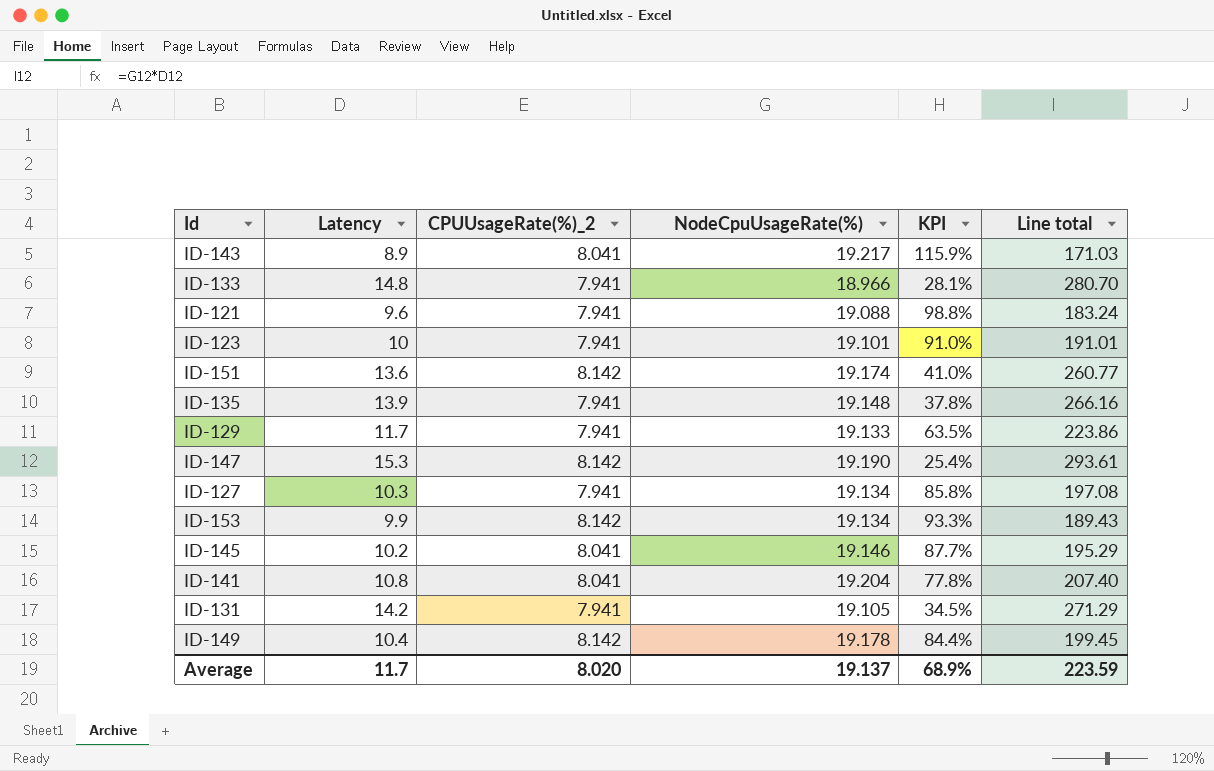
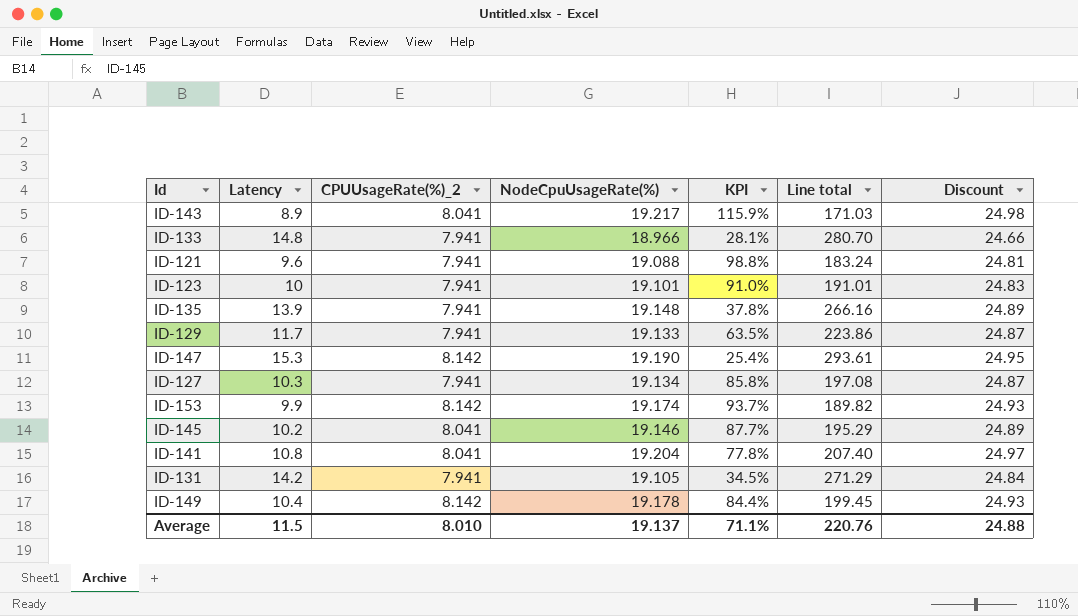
column Discount | formula: none -> [NodeCpuUsageRate(%)] * 1.3
row ID-151: 13.6 | 8.142 | 19.174 | 41.0% | 260.77 -> none
ID-153 | NodeCpuUsageRate(%): 19.134 -> 19.174
ID-153 | KPI: 93.3% -> 93.7%
ID-153 | Line total: 189.43 -> 189.82
Average | Latency: 11.7 -> 11.5
Average | CPUUsageRate(%)_2: 8.020 -> 8.010
Average | KPI: 68.9% -> 71.1%
Average | Line total: 223.59 -> 220.76

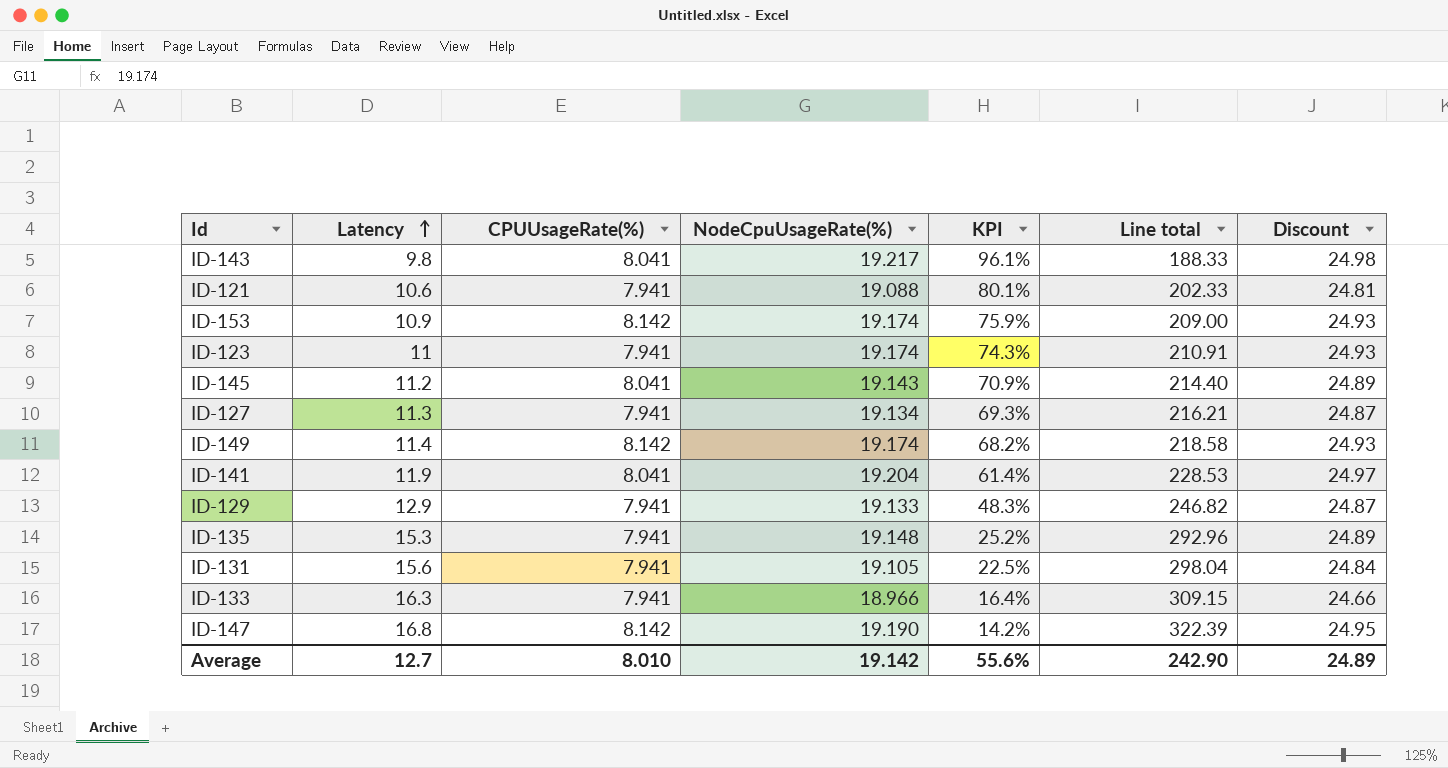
row order: none -> Latency ascending
column name: CPUUsageRate(%)_2 -> CPUUsageRate(%)
ID-143 | Latency: 8.9 -> 9.8
ID-143 | KPI: 115.9% -> 96.1%
ID-143 | Line total: 171.03 -> 188.33
ID-121 | Latency: 9.6 -> 10.6
ID-121 | KPI: 98.8% -> 80.1%
ID-121 | Line total: 183.24 -> 202.33
ID-153 | Latency: 9.9 -> 10.9
ID-153 | KPI: 93.7% -> 75.9%
ID-153 | Line total: 189.82 -> 209.00
ID-123 | Latency: 10 -> 11
ID-123 | NodeCpuUsageRate(%): 19.101 -> 19.174
ID-123 | KPI: 91.0% -> 74.3%
ID-123 | Line total: 191.01 -> 210.91
ID-123 | Discount: 24.83 -> 24.93
ID-145 | Latency: 10.2 -> 11.2
ID-145 | NodeCpuUsageRate(%): 19.146 -> 19.143
ID-145 | KPI: 87.7% -> 70.9%
ID-145 | Line total: 195.29 -> 214.40
ID-127 | Latency: 10.3 -> 11.3
ID-127 | KPI: 85.8% -> 69.3%
ID-127 | Line total: 197.08 -> 216.21
ID-149 | Latency: 10.4 -> 11.4
ID-149 | NodeCpuUsageRate(%): 19.178 -> 19.174
ID-149 | KPI: 84.4% -> 68.2%
ID-149 | Line total: 199.45 -> 218.58
ID-141 | Latency: 10.8 -> 11.9
ID-141 | KPI: 77.8% -> 61.4%
ID-141 | Line total: 207.40 -> 228.53
ID-129 | Latency: 11.7 -> 12.9
ID-129 | KPI: 63.5% -> 48.3%
ID-129 | Line total: 223.86 -> 246.82
ID-135 | Latency: 13.9 -> 15.3
ID-135 | KPI: 37.8% -> 25.2%
ID-135 | Line total: 266.16 -> 292.96
ID-131 | Latency: 14.2 -> 15.6
ID-131 | KPI: 34.5% -> 22.5%
ID-131 | Line total: 271.29 -> 298.04
ID-133 | Latency: 14.8 -> 16.3
ID-133 | KPI: 28.1% -> 16.4%
ID-133 | Line total: 280.70 -> 309.15
ID-147 | Latency: 15.3 -> 16.8
ID-147 | KPI: 25.4% -> 14.2%
ID-147 | Line total: 293.61 -> 322.39
Average | Latency: 11.5 -> 12.7
Average | NodeCpuUsageRate(%): 19.137 -> 19.142
Average | KPI: 71.1% -> 55.6%
Average | Line total: 220.76 -> 242.90
Average | Discount: 24.88 -> 24.89

